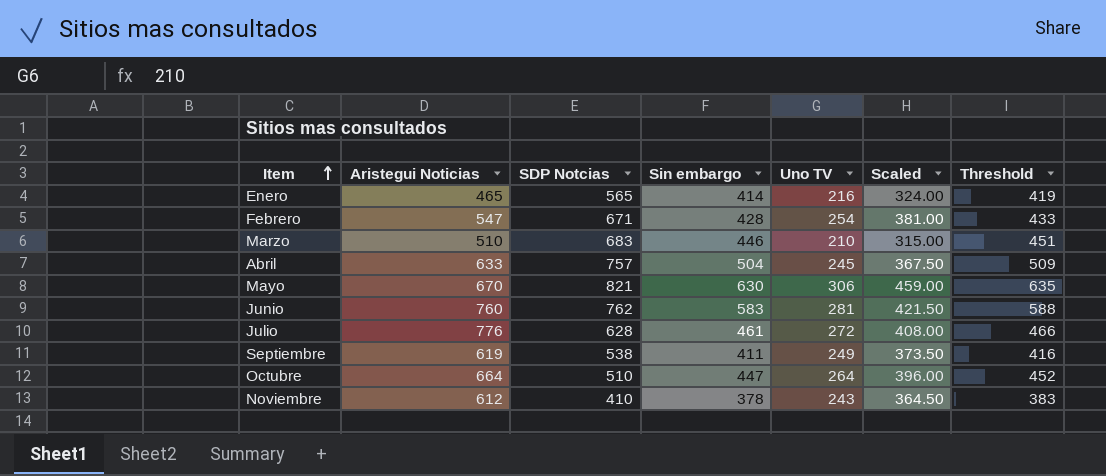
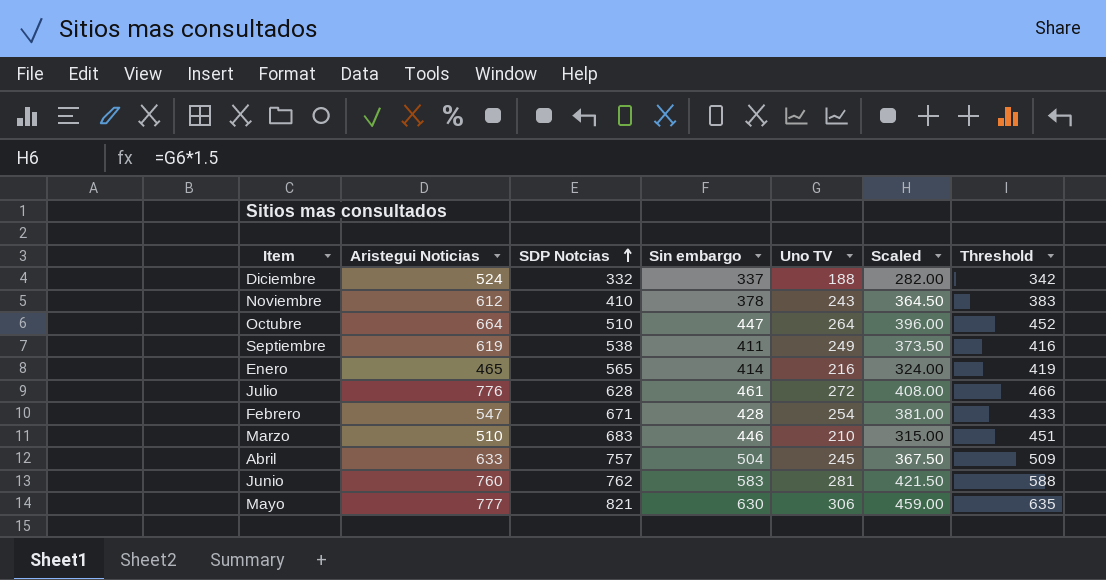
row order: Item ascending -> SDP Notcias ascending
row Diciembre: none -> 524 | 332 | 337 | 188 | 282.00 | 342
Mayo | Aristegui Noticias: 670 -> 777

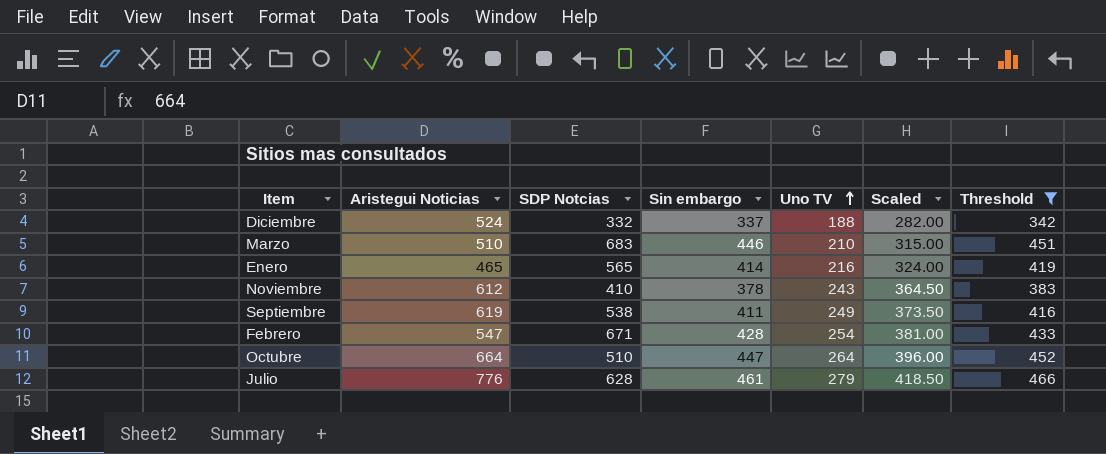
filter: none -> Threshold <= 466
row order: SDP Notcias ascending -> Uno TV ascending
Julio | Uno TV: 272 -> 279
Julio | Scaled: 408.00 -> 418.50

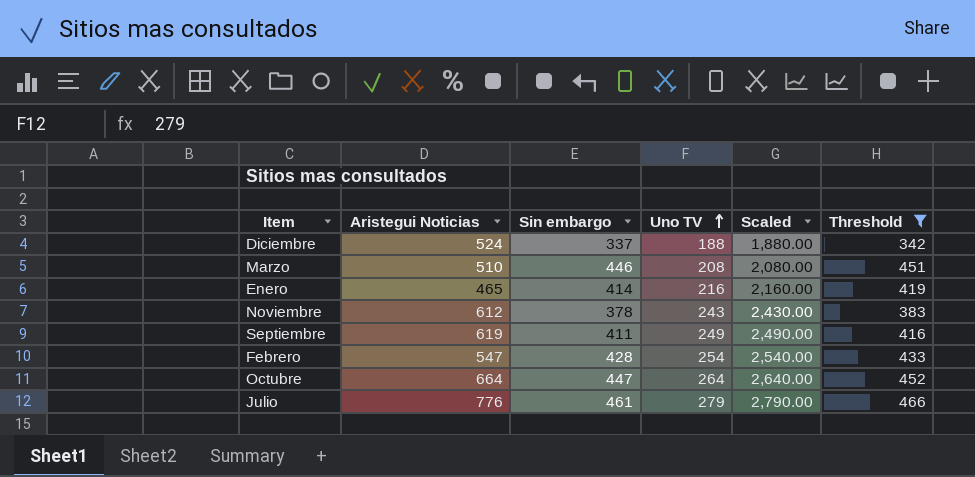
column SDP Notcias | position: 3 -> none
column Scaled | formula: [Uno TV] * 1.5 -> [Uno TV] * 10
Marzo | Uno TV: 210 -> 208

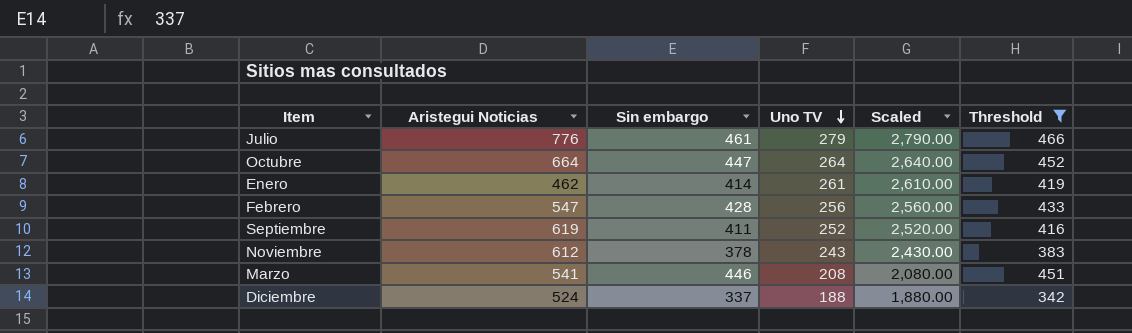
row order: Uno TV ascending -> Uno TV descending
Enero | Aristegui Noticias: 465 -> 462
Enero | Uno TV: 216 -> 261
Enero | Scaled: 2,160.00 -> 2,610.00
Febrero | Uno TV: 254 -> 256
Febrero | Scaled: 2,540.00 -> 2,560.00
Septiembre | Uno TV: 249 -> 252
Septiembre | Scaled: 2,490.00 -> 2,520.00
Marzo | Aristegui Noticias: 510 -> 541

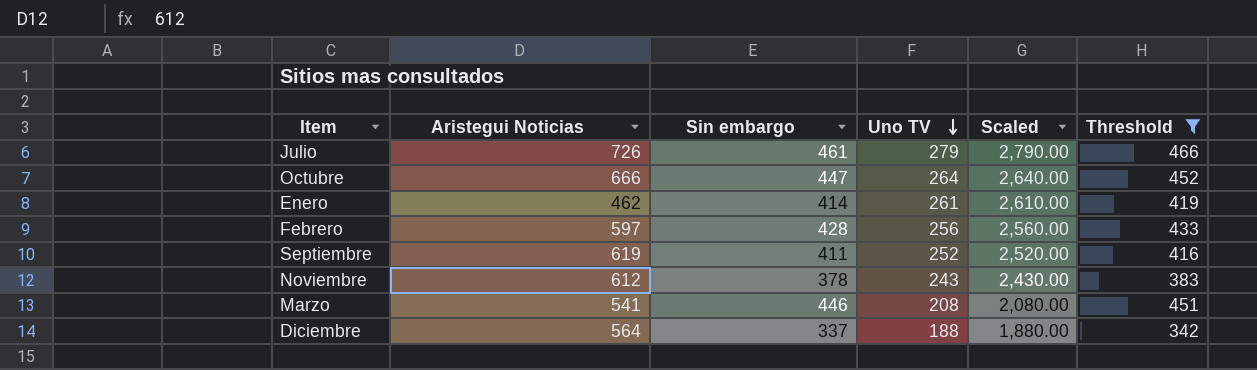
Julio | Aristegui Noticias: 776 -> 726
Octubre | Aristegui Noticias: 664 -> 666
Febrero | Aristegui Noticias: 547 -> 597
Diciembre | Aristegui Noticias: 524 -> 564

